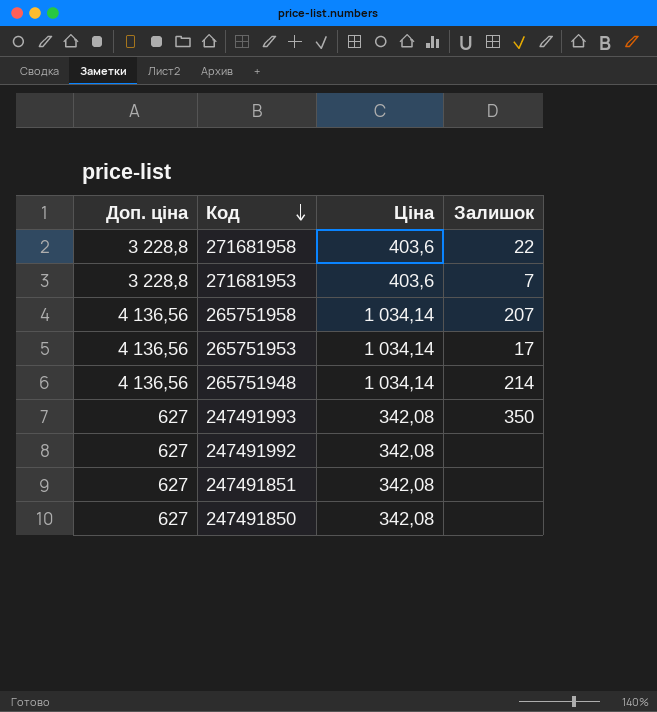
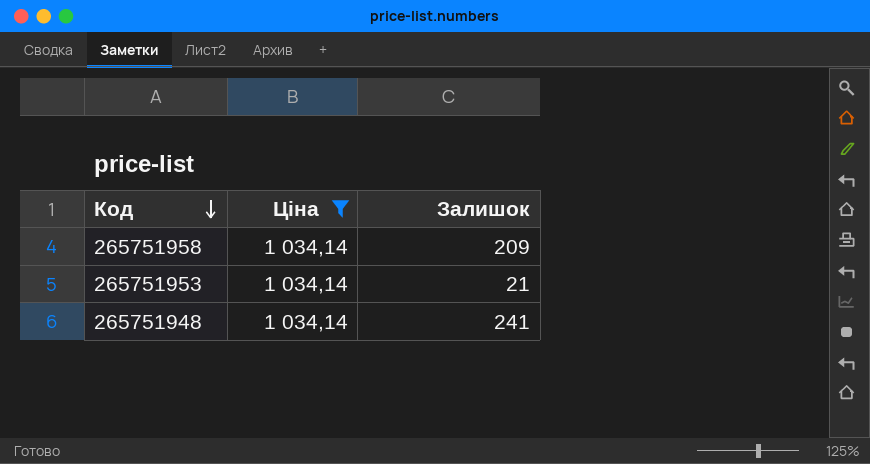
filter: none -> Ціна = 1 034,14
column Доп. ціна | position: 1 -> none
265751958 | Залишок: 207 -> 209
265751953 | Залишок: 17 -> 21
265751948 | Залишок: 214 -> 241

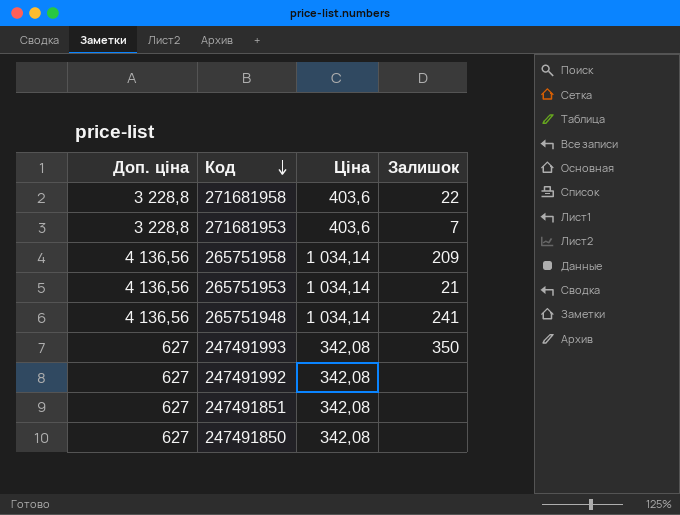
filter: Ціна = 1 034,14 -> none
column Доп. ціна | position: none -> 1

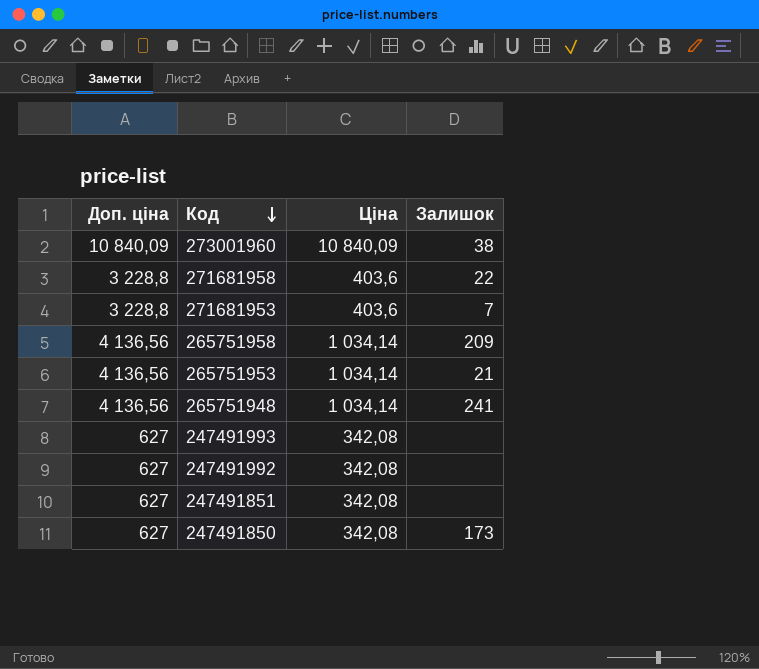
row 273001960: none -> 10 840,09 | 10 840,09 | 38
247491993 | Залишок: 350 -> none
247491850 | Залишок: none -> 173

